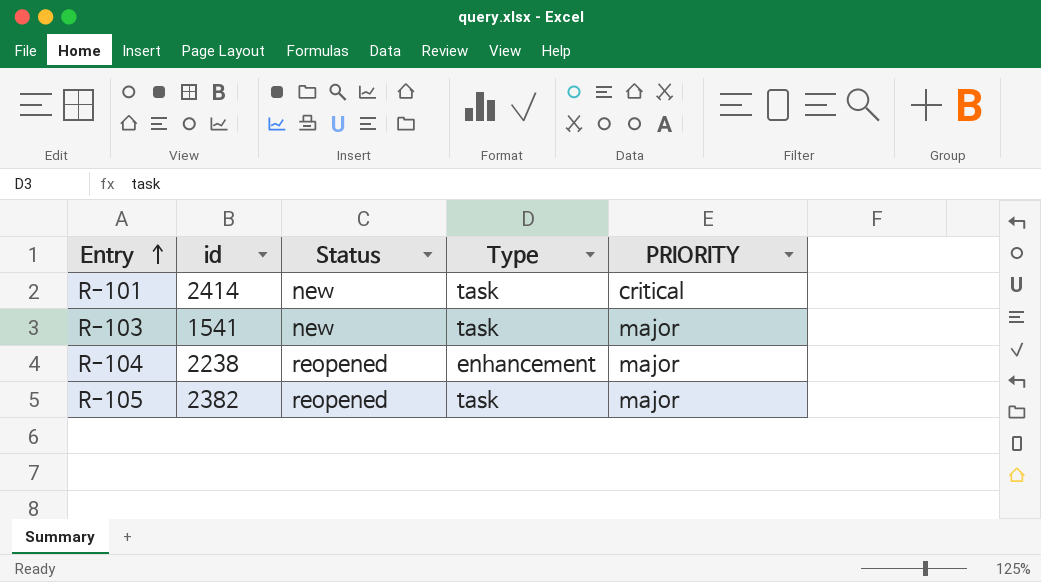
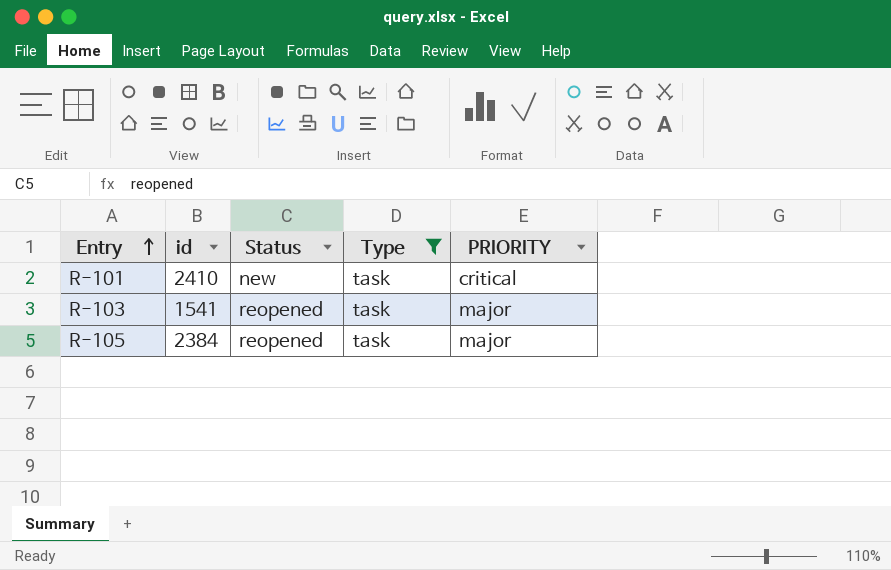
filter: none -> Type = task
R-101 | id: 2414 -> 2410
R-103 | Status: new -> reopened
R-105 | id: 2382 -> 2384

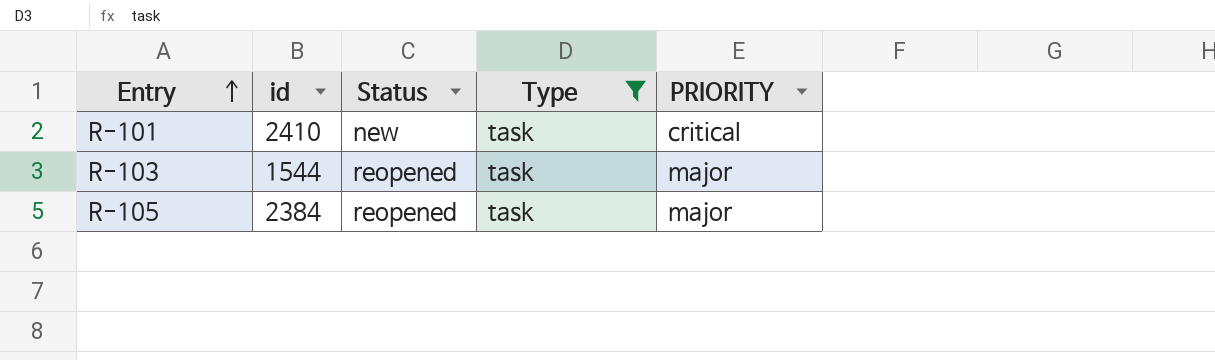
R-103 | id: 1541 -> 1544

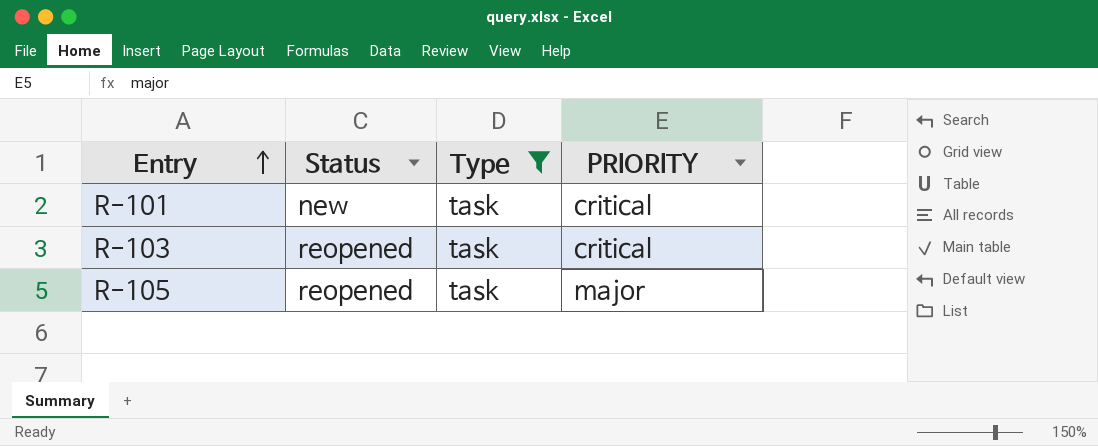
column id | position: 2 -> none
R-103 | PRIORITY: major -> critical

